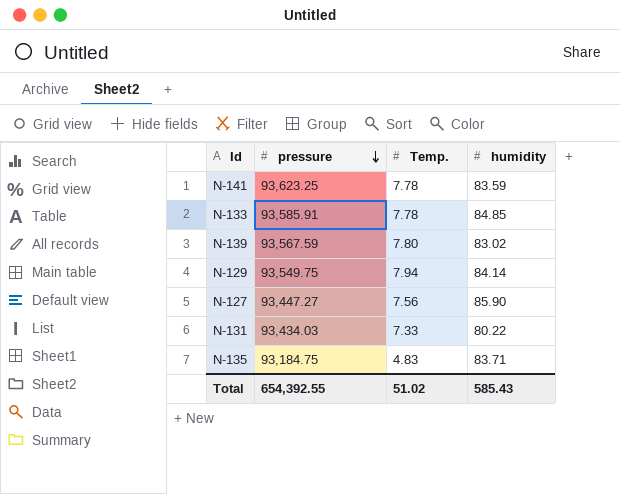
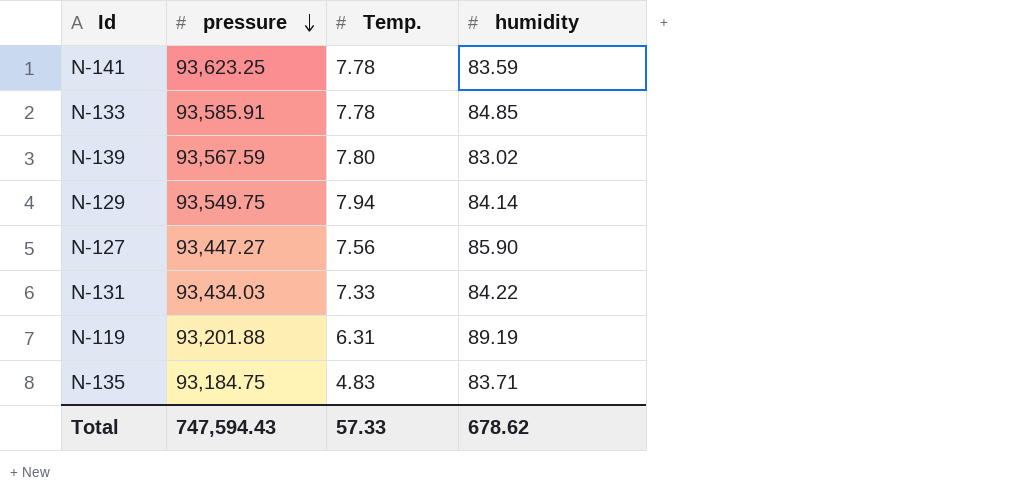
N-131 | humidity: 80.22 -> 84.22
row N-119: none -> 93,201.88 | 6.31 | 89.19
Total | pressure: 654,392.55 -> 747,594.43
Total | Temp.: 51.02 -> 57.33
Total | humidity: 585.43 -> 678.62

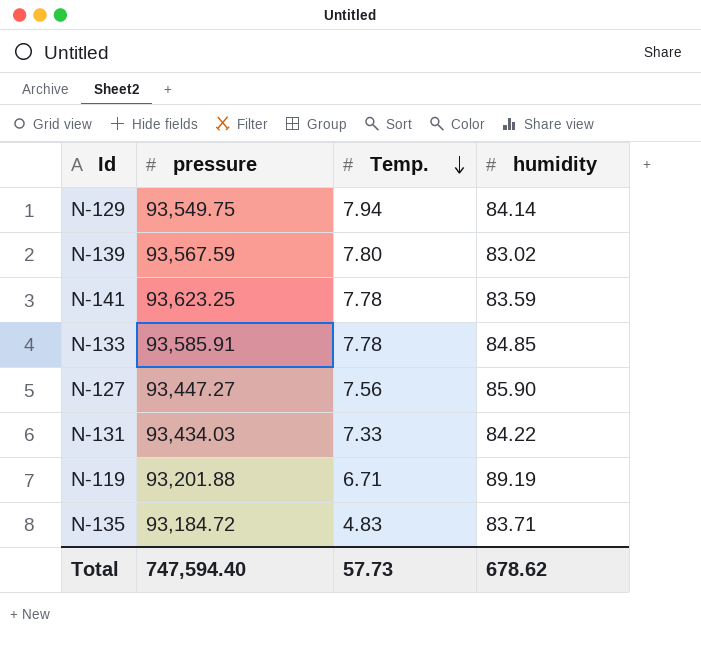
row order: pressure descending -> Temp. descending
N-119 | Temp.: 6.31 -> 6.71
N-135 | pressure: 93,184.75 -> 93,184.72
Total | pressure: 747,594.43 -> 747,594.40
Total | Temp.: 57.33 -> 57.73

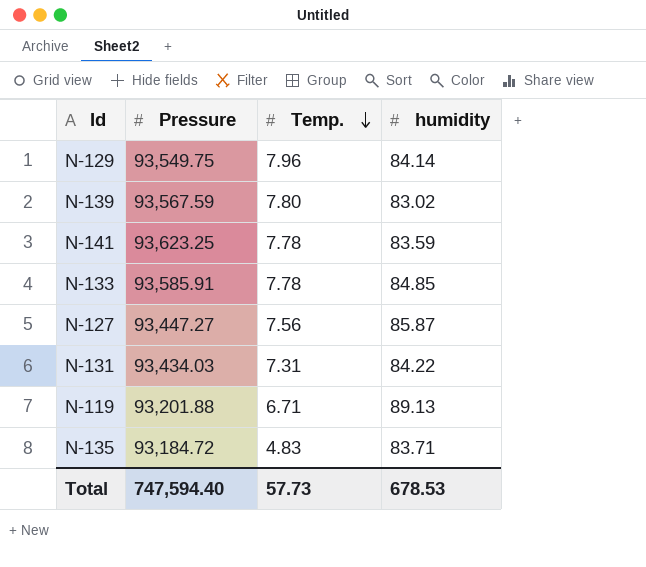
column name: pressure -> Pressure
N-129 | Temp.: 7.94 -> 7.96
N-127 | humidity: 85.90 -> 85.87
N-131 | Temp.: 7.33 -> 7.31
N-119 | humidity: 89.19 -> 89.13
Total | humidity: 678.62 -> 678.53

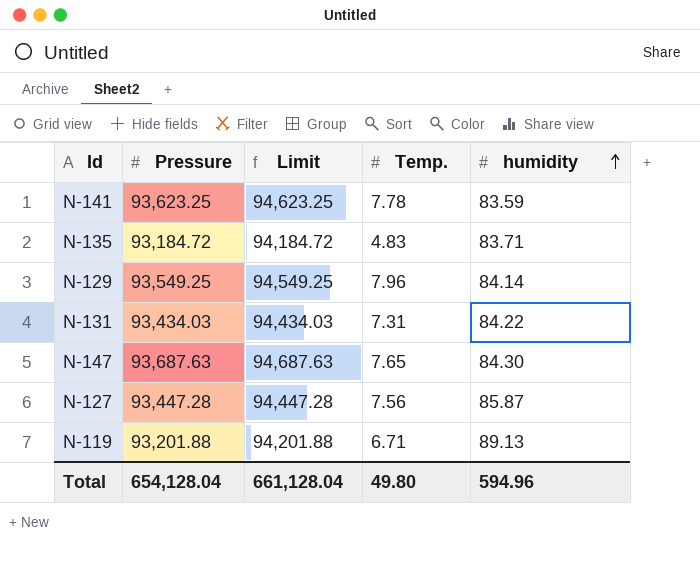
row order: Temp. descending -> humidity ascending
column Limit | formula: none -> [Pressure] + 1000
row N-139: 93,567.59 | 7.80 | 83.02 -> none
row N-133: 93,585.91 | 7.78 | 84.85 -> none
N-129 | Pressure: 93,549.75 -> 93,549.25
row N-147: none -> 93,687.63 | 94,687.63 | 7.65 | 84.30
N-127 | Pressure: 93,447.27 -> 93,447.28
Total | Pressure: 747,594.40 -> 654,128.04
Total | Temp.: 57.73 -> 49.80
Total | humidity: 678.53 -> 594.96

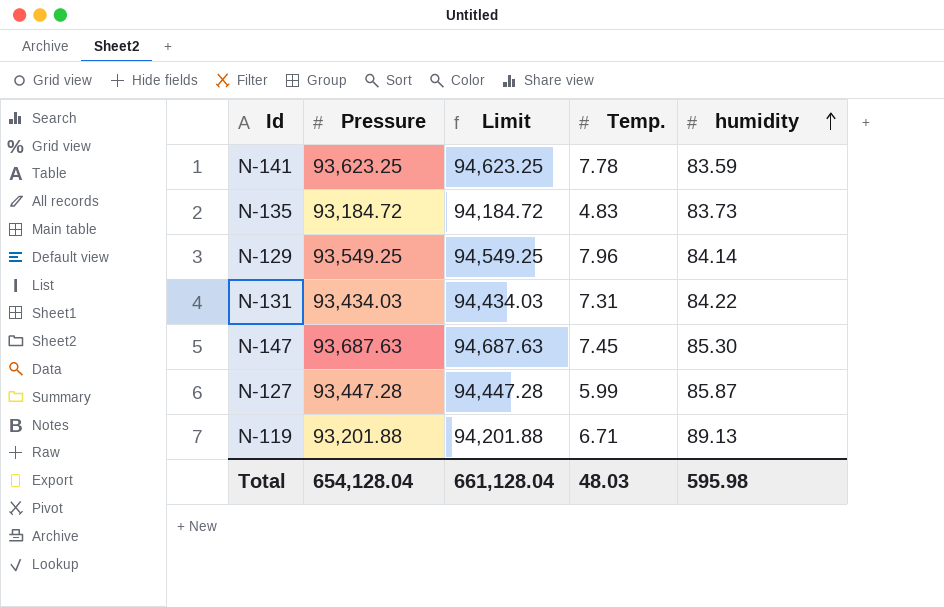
N-135 | humidity: 83.71 -> 83.73
N-147 | Temp.: 7.65 -> 7.45
N-147 | humidity: 84.30 -> 85.30
N-127 | Temp.: 7.56 -> 5.99
Total | Temp.: 49.80 -> 48.03
Total | humidity: 594.96 -> 595.98

